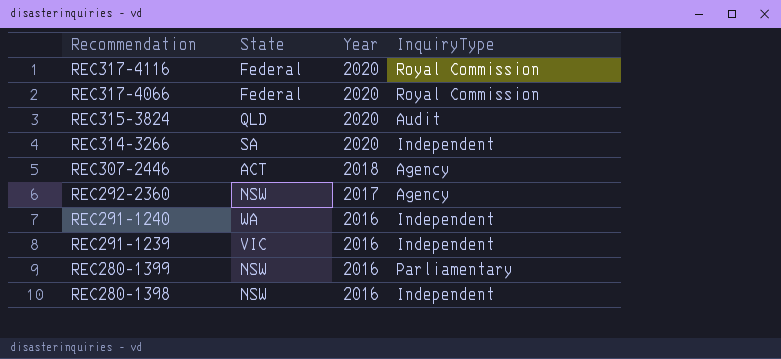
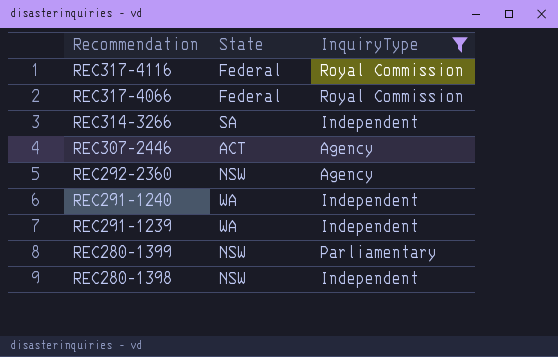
filter: none -> InquiryType != Audit
column Year | position: 3 -> none
REC291-1239 | State: VIC -> WA

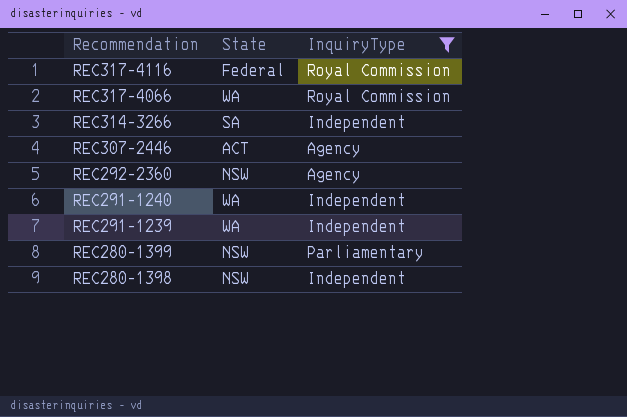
REC317-4066 | State: Federal -> WA

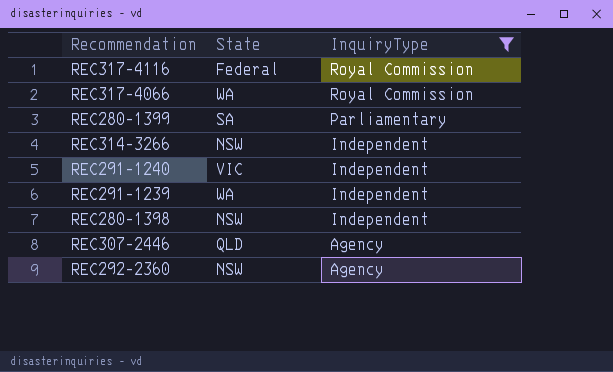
row order: Recommendation descending -> InquiryType descending
REC280-1399 | State: NSW -> SA
REC314-3266 | State: SA -> NSW
REC291-1240 | State: WA -> VIC
REC307-2446 | State: ACT -> QLD

